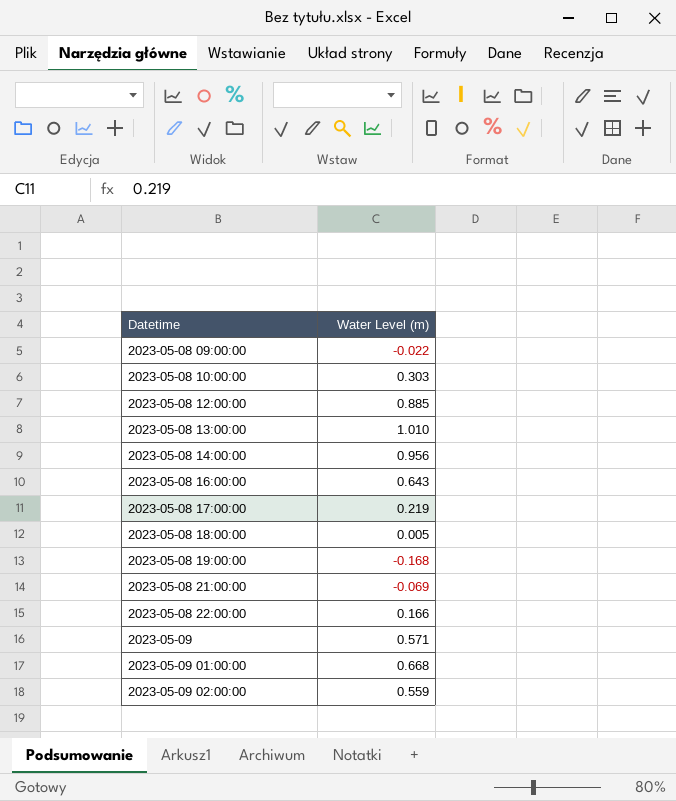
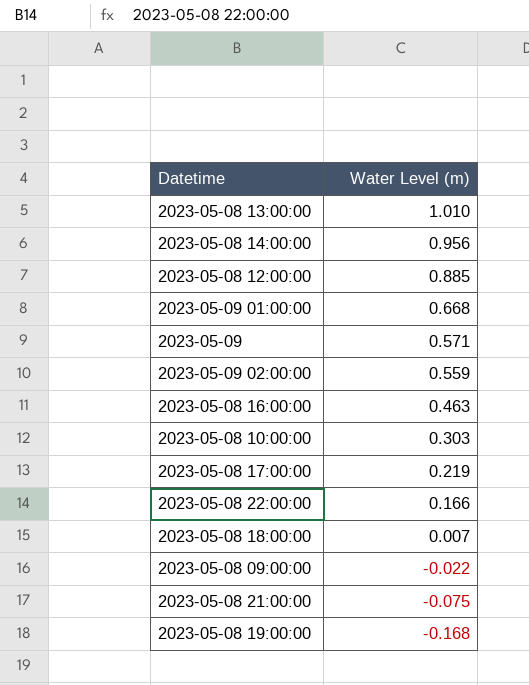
row order: Datetime ascending -> Water Level (m) descending
2023-05-08 16:00:00 | Water Level (m): 0.643 -> 0.463
2023-05-08 18:00:00 | Water Level (m): 0.005 -> 0.007
2023-05-08 21:00:00 | Water Level (m): -0.069 -> -0.075

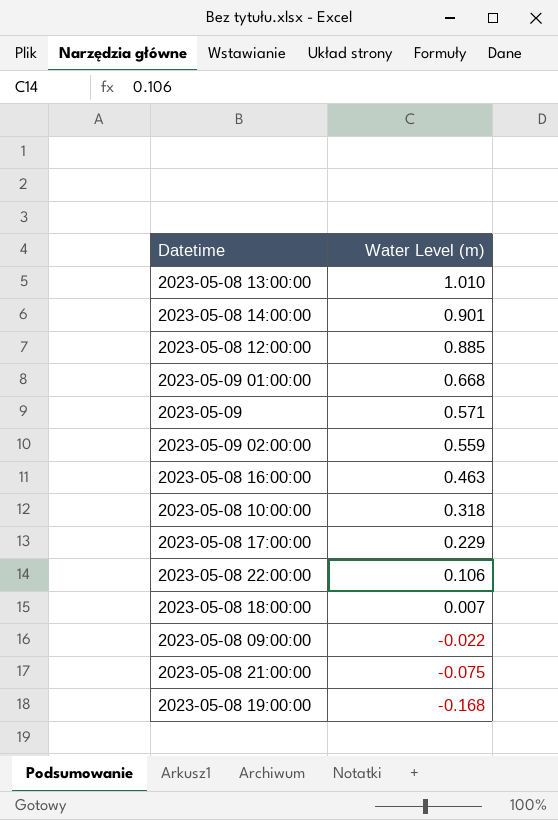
2023-05-08 14:00:00 | Water Level (m): 0.956 -> 0.901
2023-05-08 10:00:00 | Water Level (m): 0.303 -> 0.318
2023-05-08 17:00:00 | Water Level (m): 0.219 -> 0.229
2023-05-08 22:00:00 | Water Level (m): 0.166 -> 0.106

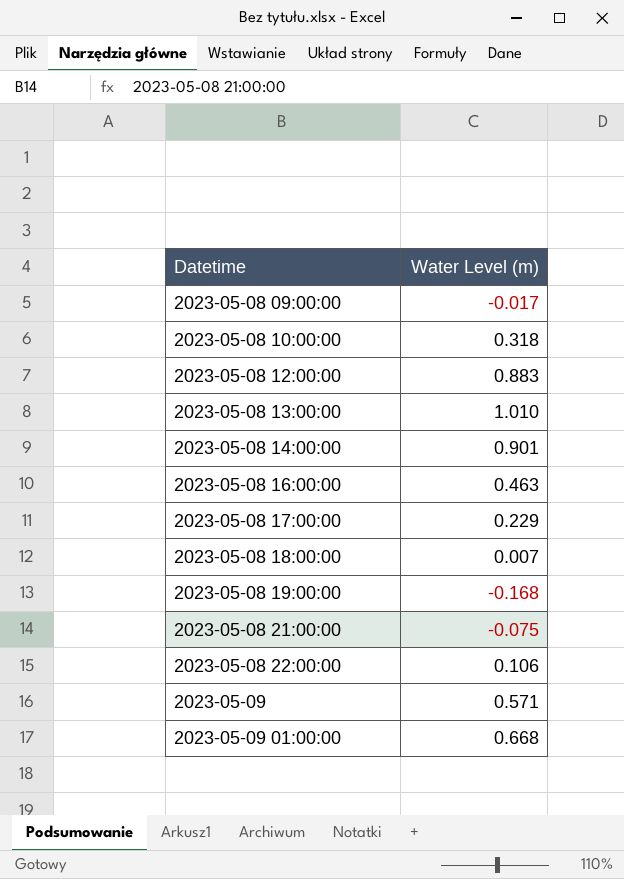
row order: Water Level (m) descending -> Datetime ascending
row 2023-05-09 02:00:00: 0.559 -> none
2023-05-08 09:00:00 | Water Level (m): -0.022 -> -0.017
2023-05-08 12:00:00 | Water Level (m): 0.885 -> 0.883

